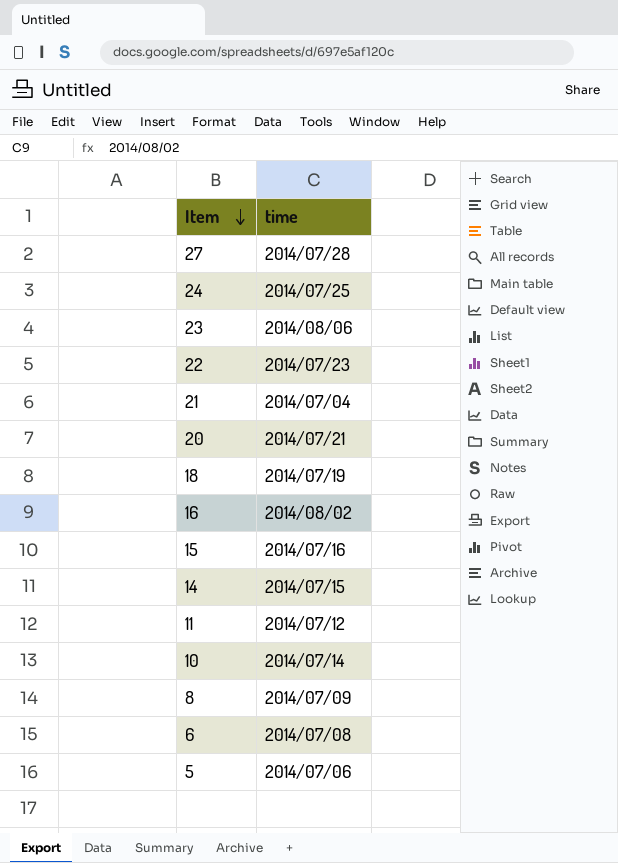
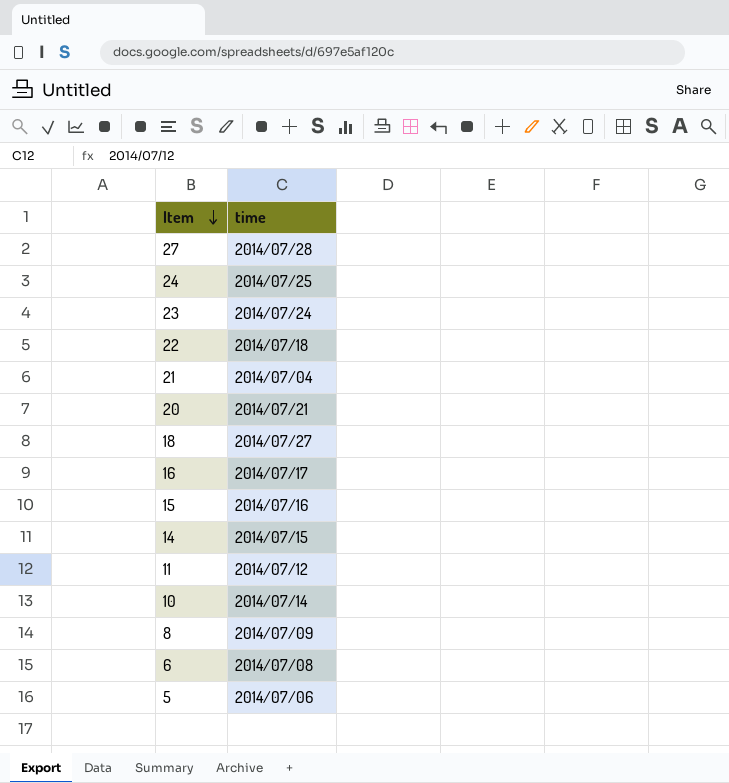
23 | time: 2014/08/06 -> 2014/07/24
22 | time: 2014/07/23 -> 2014/07/18
18 | time: 2014/07/19 -> 2014/07/27
16 | time: 2014/08/02 -> 2014/07/17

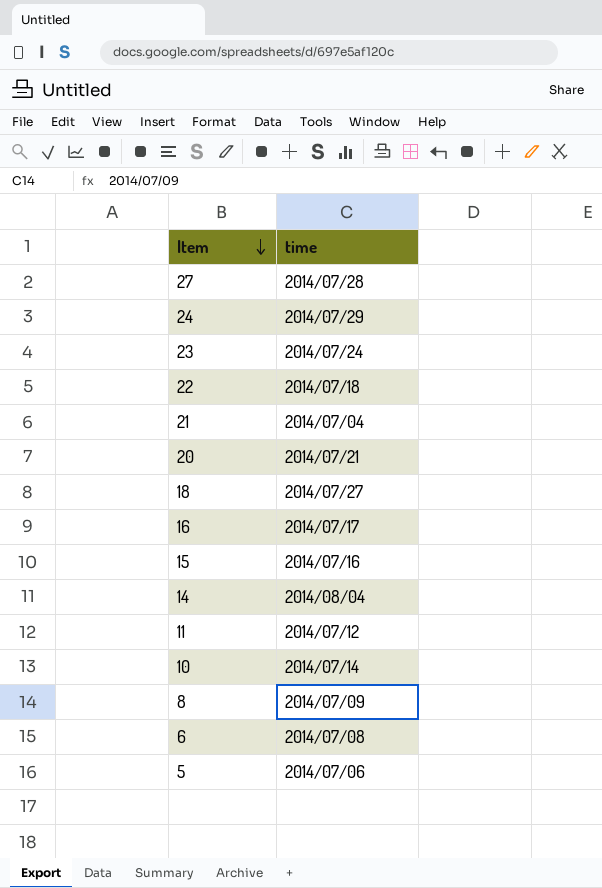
24 | time: 2014/07/25 -> 2014/07/29
14 | time: 2014/07/15 -> 2014/08/04

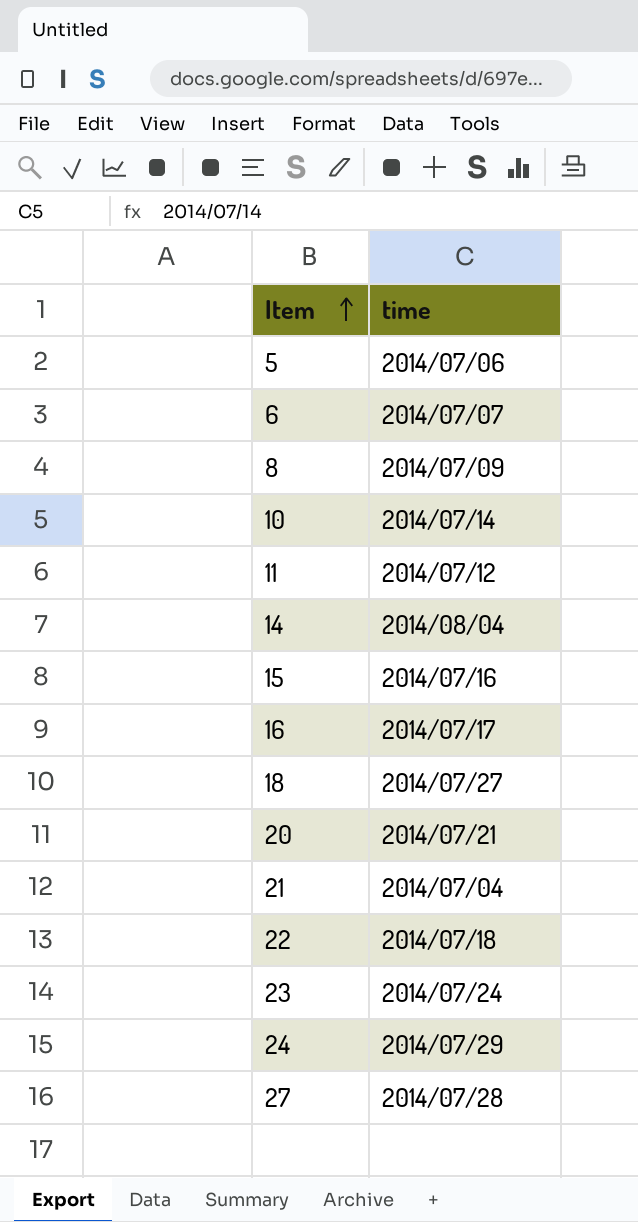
row order: Item descending -> Item ascending
6 | time: 2014/07/08 -> 2014/07/07

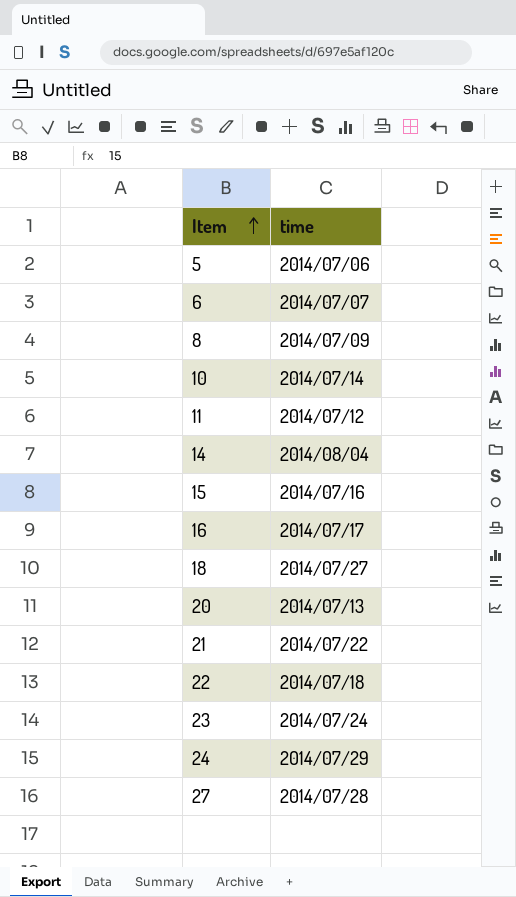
20 | time: 2014/07/21 -> 2014/07/13
21 | time: 2014/07/04 -> 2014/07/22

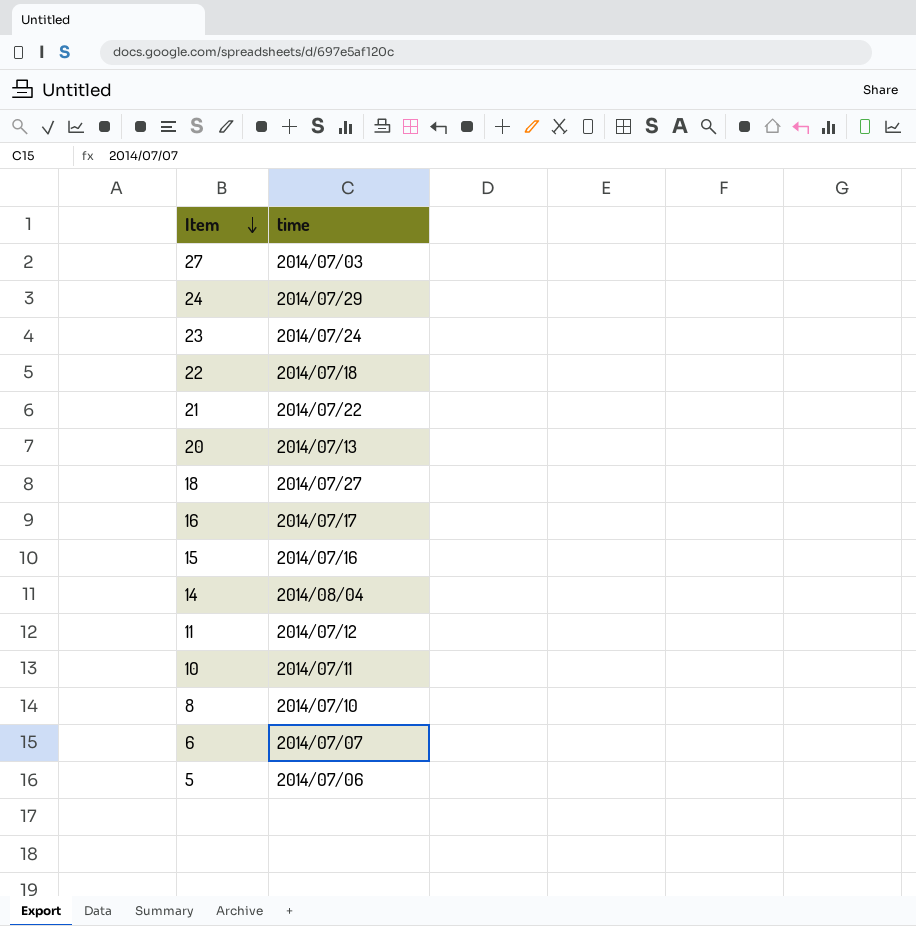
row order: Item ascending -> Item descending
27 | time: 2014/07/28 -> 2014/07/03
10 | time: 2014/07/14 -> 2014/07/11
8 | time: 2014/07/09 -> 2014/07/10

